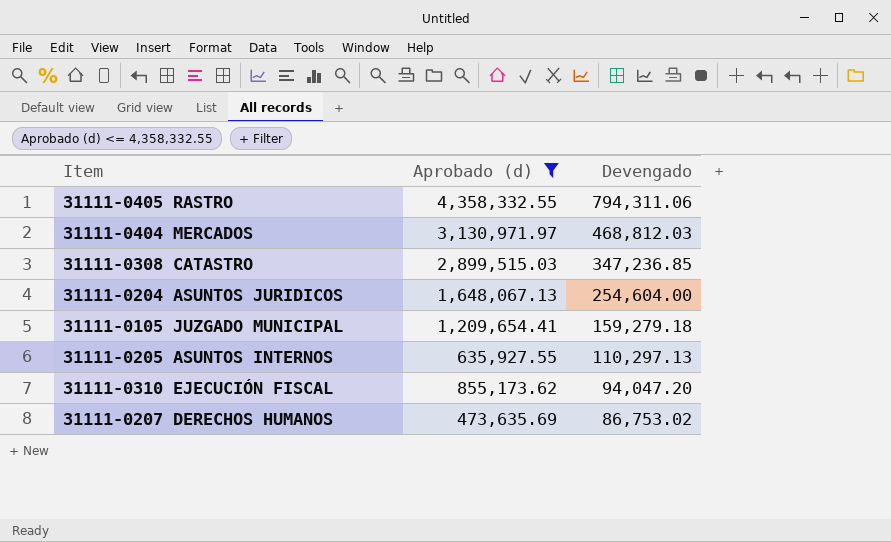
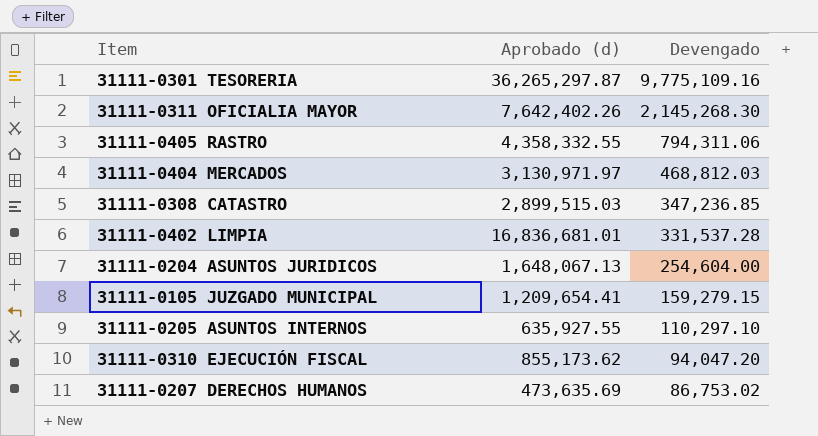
filter: Aprobado (d) <= 4,358,332.55 -> none
31111-0105 JUZGADO MUNICIPAL | Devengado: 159,279.18 -> 159,279.15
31111-0205 ASUNTOS INTERNOS | Devengado: 110,297.13 -> 110,297.10

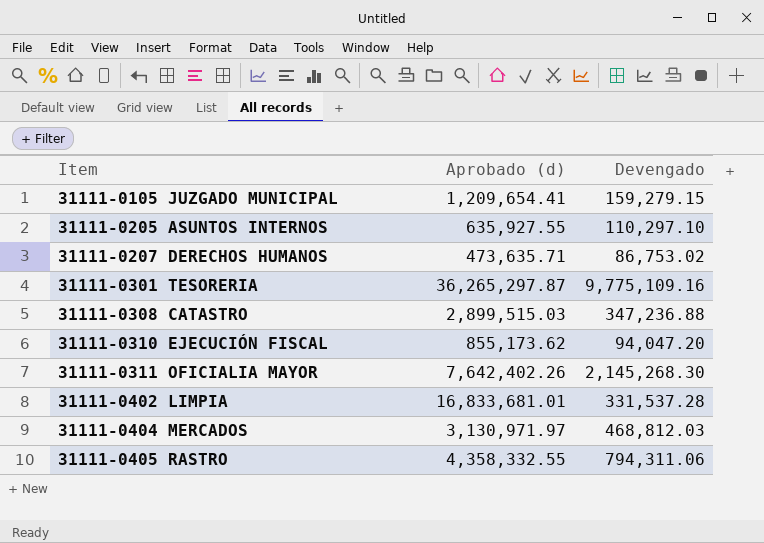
row order: Devengado descending -> Item ascending
row 31111-0204 ASUNTOS JURIDICOS: 1,648,067.13 | 254,604.00 -> none
31111-0207 DERECHOS HUMANOS | Aprobado (d): 473,635.69 -> 473,635.71
31111-0308 CATASTRO | Devengado: 347,236.85 -> 347,236.88
31111-0402 LIMPIA | Aprobado (d): 16,836,681.01 -> 16,833,681.01

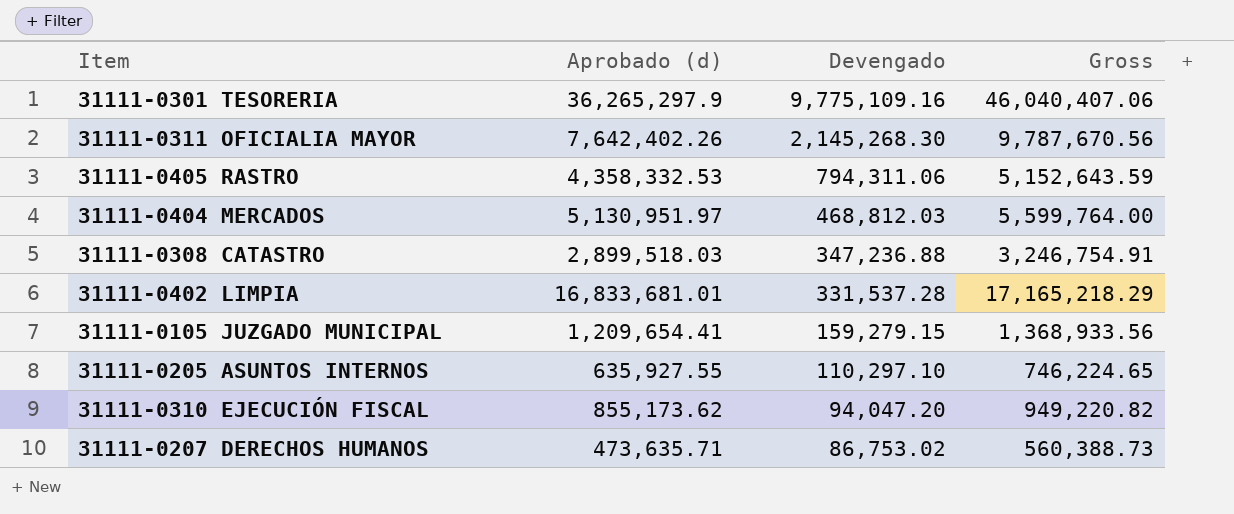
row order: Item ascending -> Devengado descending
column Gross | formula: none -> [Aprobado (d)] + [Devengado]
31111-0301 TESORERIA | Aprobado (d): 36,265,297.87 -> 36,265,297.9
31111-0405 RASTRO | Aprobado (d): 4,358,332.55 -> 4,358,332.53
31111-0404 MERCADOS | Aprobado (d): 3,130,971.97 -> 5,130,951.97
31111-0308 CATASTRO | Aprobado (d): 2,899,515.03 -> 2,899,518.03

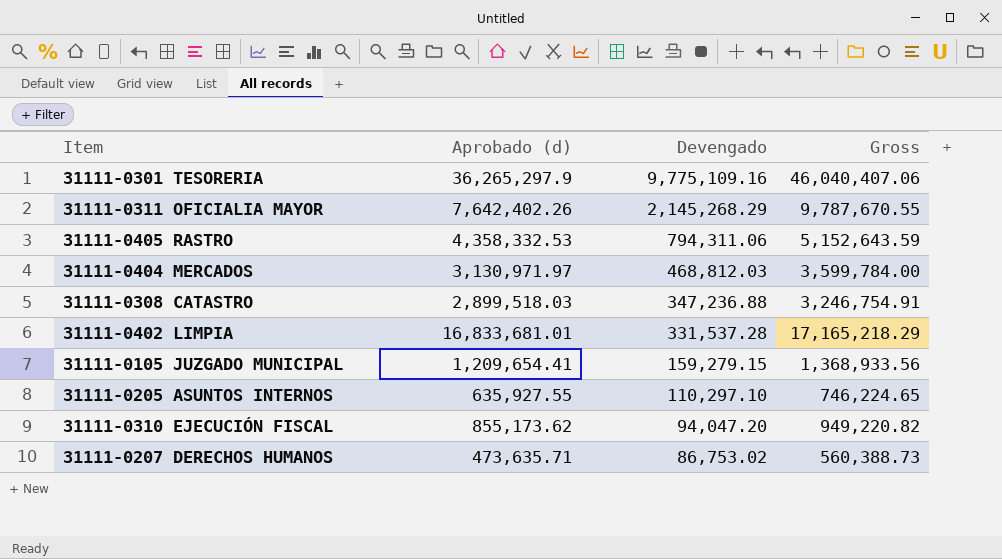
31111-0311 OFICIALIA MAYOR | Devengado: 2,145,268.30 -> 2,145,268.29
31111-0311 OFICIALIA MAYOR | Gross: 9,787,670.56 -> 9,787,670.55
31111-0404 MERCADOS | Aprobado (d): 5,130,951.97 -> 3,130,971.97
31111-0404 MERCADOS | Gross: 5,599,764.00 -> 3,599,784.00

